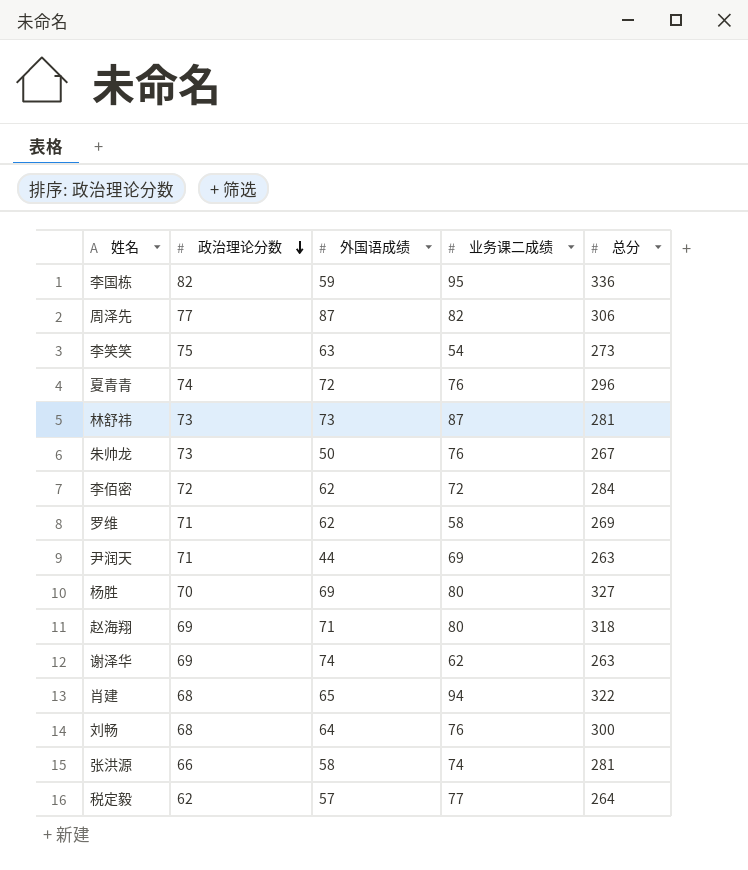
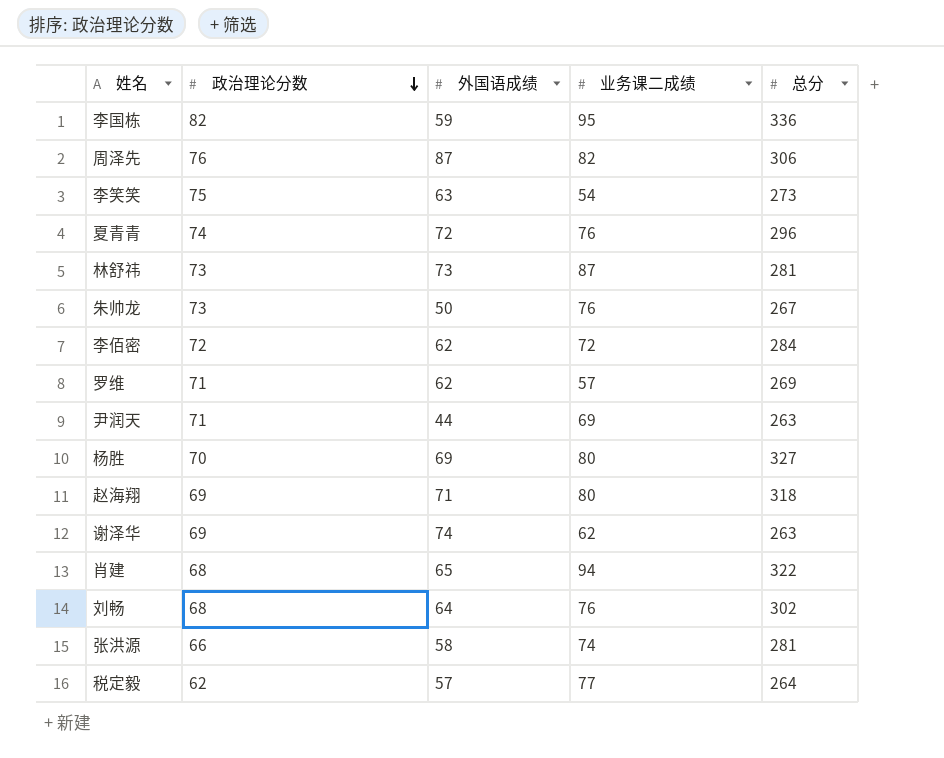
周泽先 | 政治理论分数: 77 -> 76
罗维 | 业务课二成绩: 58 -> 57
刘畅 | 总分: 300 -> 302

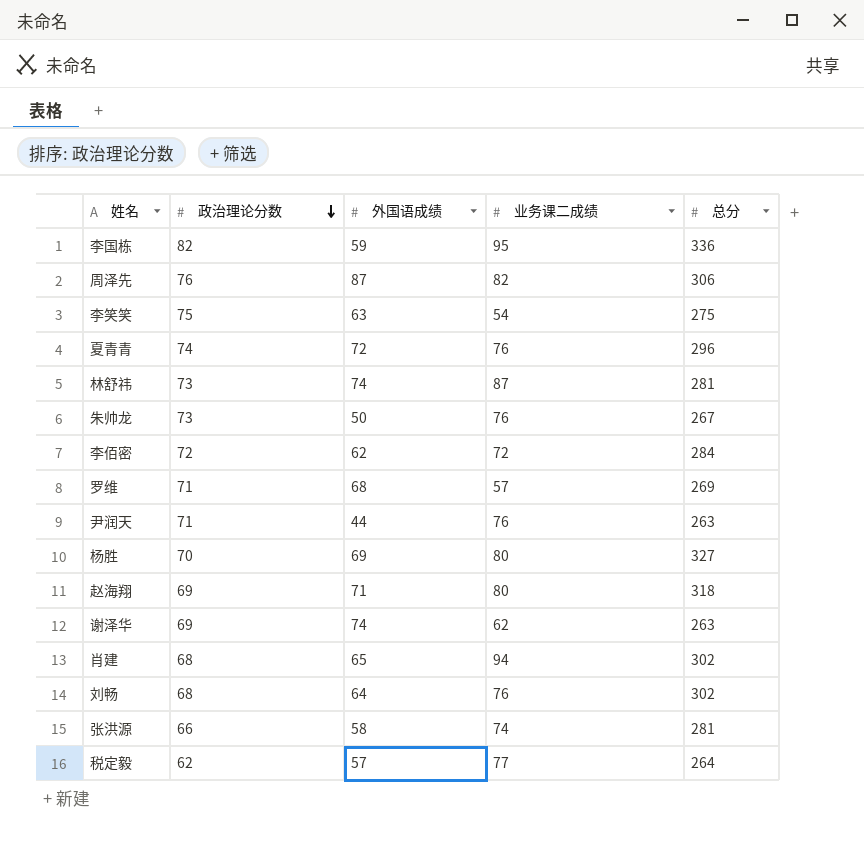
李笑笑 | 总分: 273 -> 275
林舒祎 | 外国语成绩: 73 -> 74
罗维 | 外国语成绩: 62 -> 68
尹润天 | 业务课二成绩: 69 -> 76
肖建 | 总分: 322 -> 302

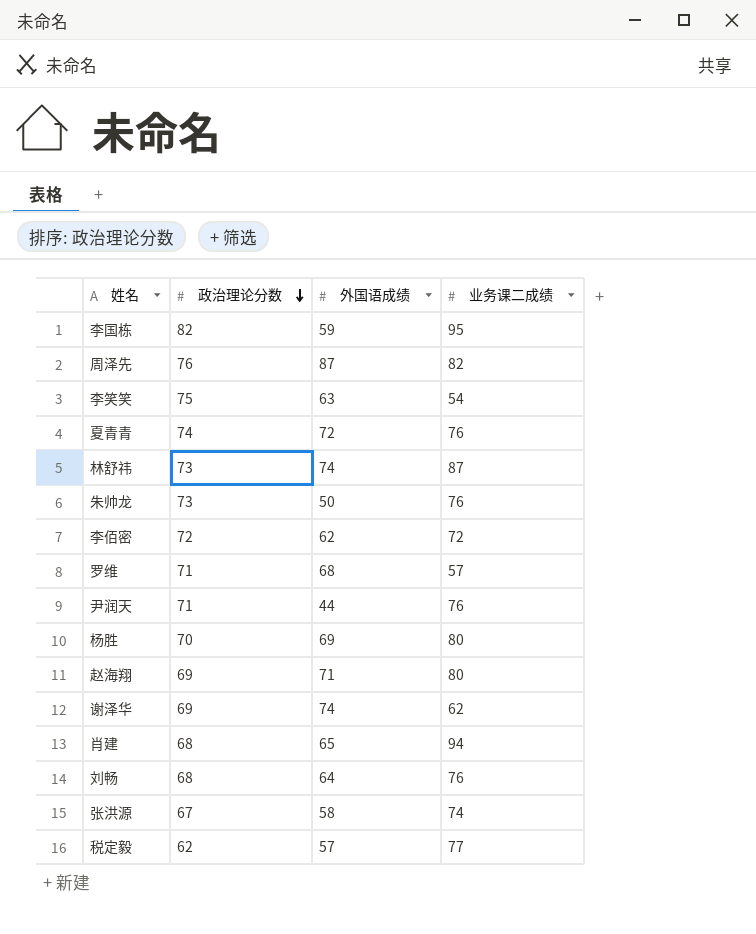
column 总分 | position: 5 -> none
张洪源 | 政治理论分数: 66 -> 67

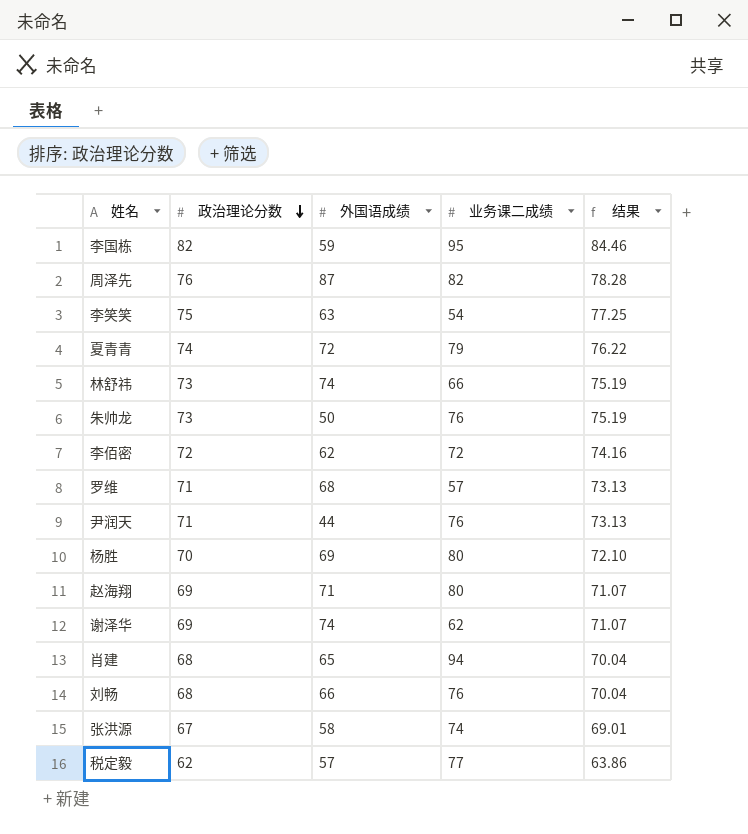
column 结果 | formula: none -> [政治理论分数] * 1.03
夏青青 | 业务课二成绩: 76 -> 79
林舒祎 | 业务课二成绩: 87 -> 66
刘畅 | 外国语成绩: 64 -> 66

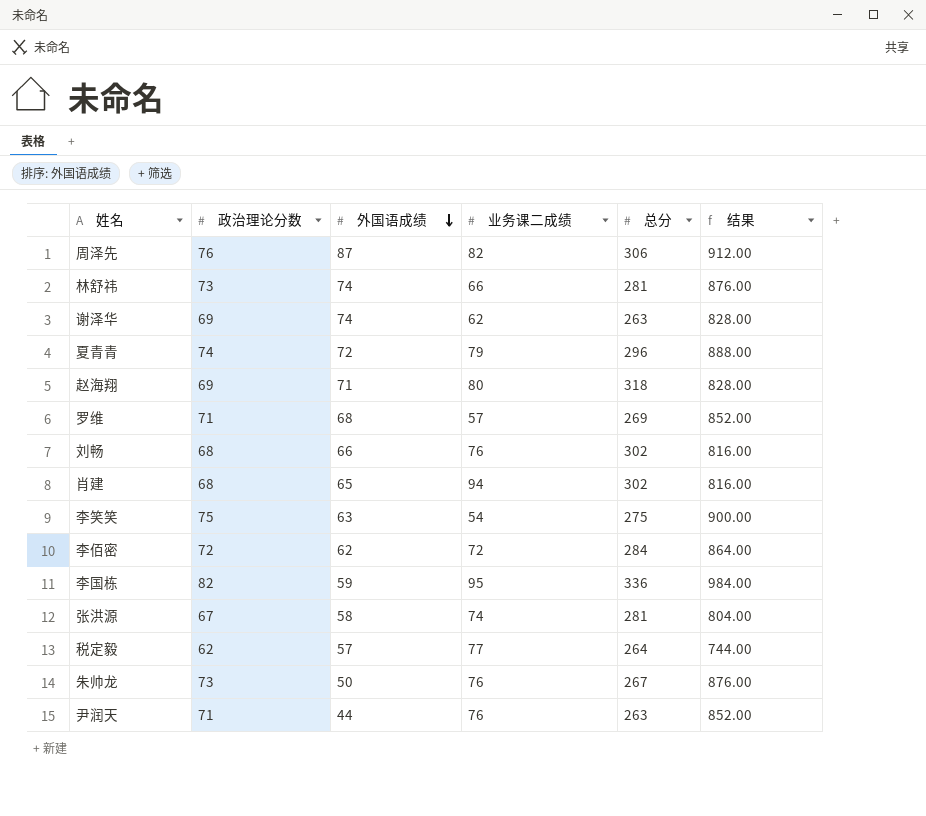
row order: 政治理论分数 descending -> 外国语成绩 descending
column 总分 | position: none -> 5
column 结果 | formula: [政治理论分数] * 1.03 -> [政治理论分数] * 12
row 杨胜: 70 | 69 | 80 | 72.10 -> none

